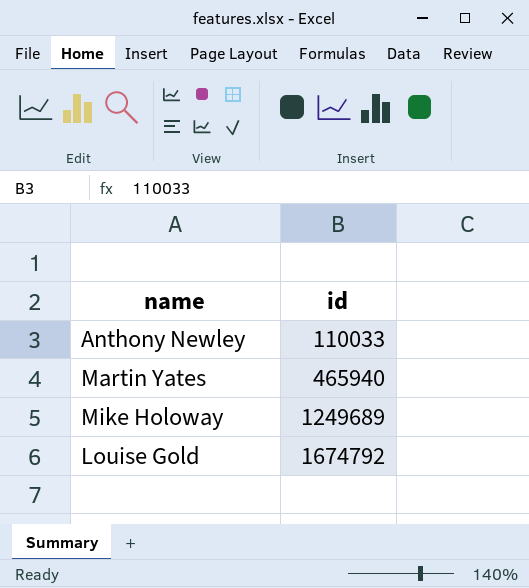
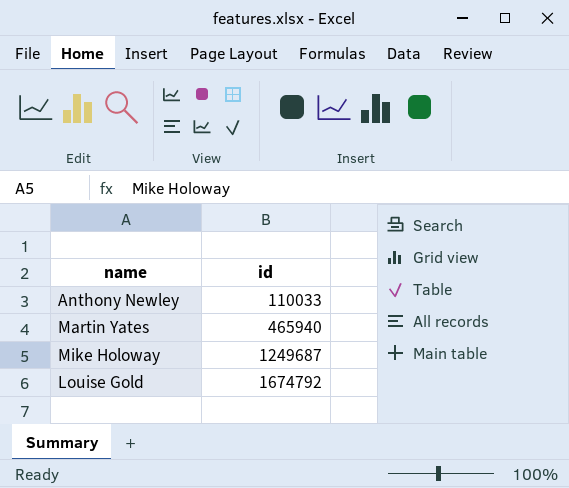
Mike Holoway | id: 1249689 -> 1249687

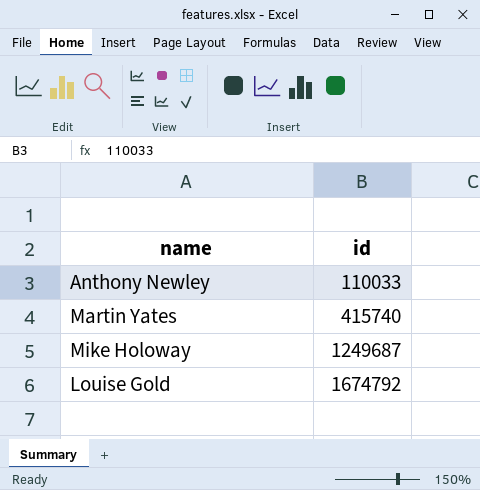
Martin Yates | id: 465940 -> 415740

